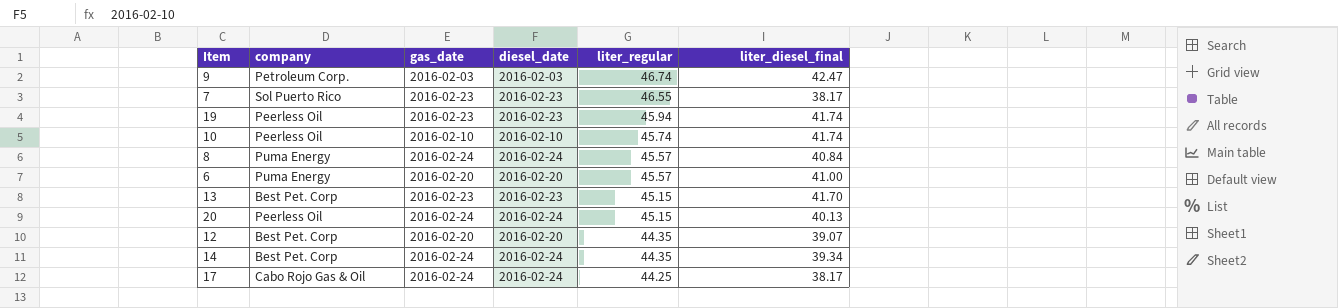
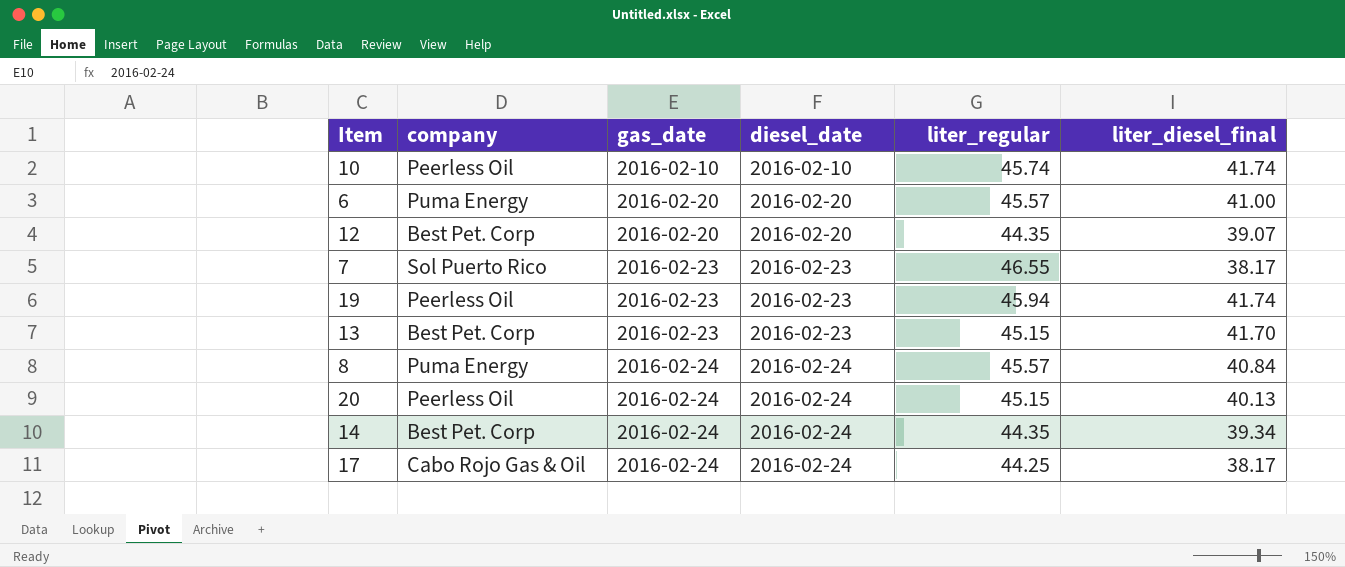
row order: liter_regular descending -> gas_date ascending
row 9: Petroleum Corp. | 2016-02-03 | 2016-02-03 | 46.74 | 42.47 -> none

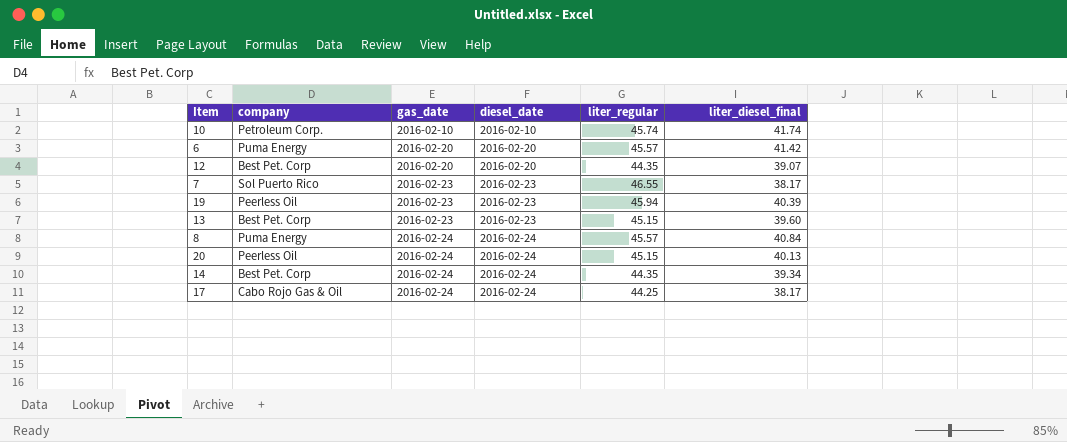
10 | company: Peerless Oil -> Petroleum Corp.
6 | liter_diesel_final: 41.00 -> 41.42
19 | liter_diesel_final: 41.74 -> 40.39
13 | liter_diesel_final: 41.70 -> 39.60

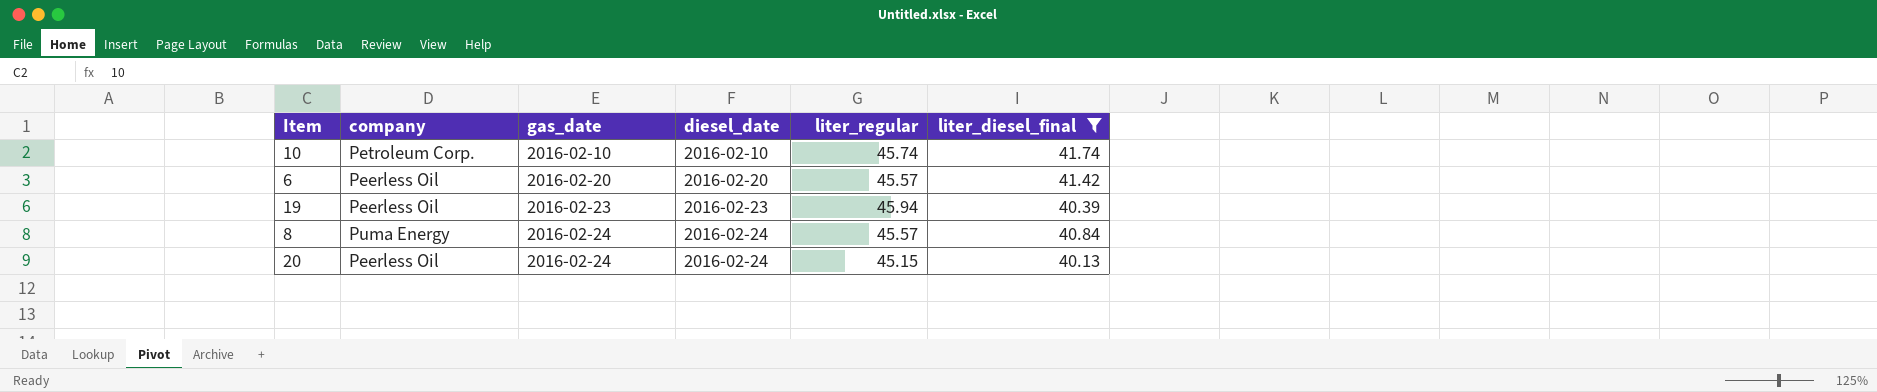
filter: none -> liter_diesel_final >= 40.13
6 | company: Puma Energy -> Peerless Oil

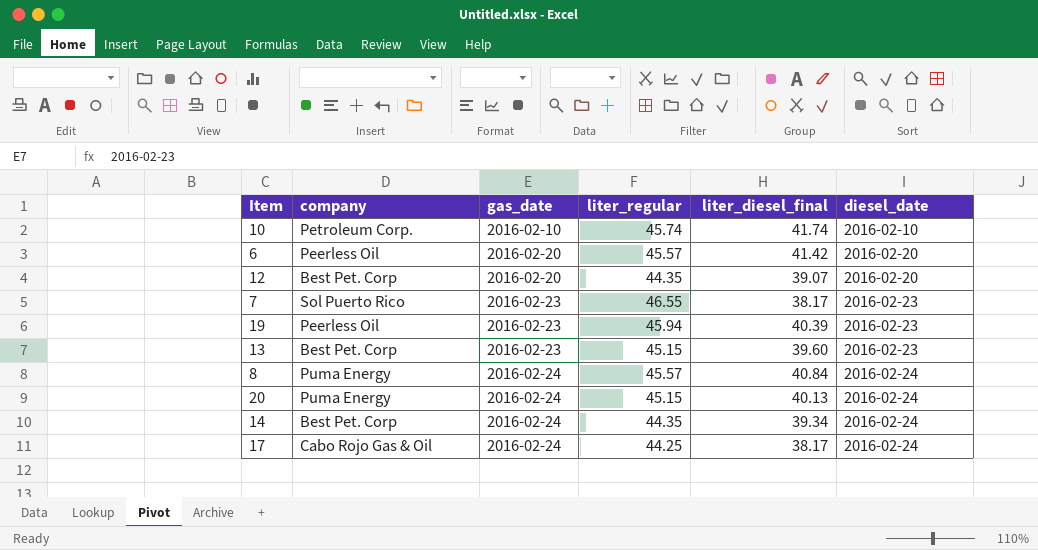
filter: liter_diesel_final >= 40.13 -> none
column diesel_date | position: 4 -> 6
20 | company: Peerless Oil -> Puma Energy

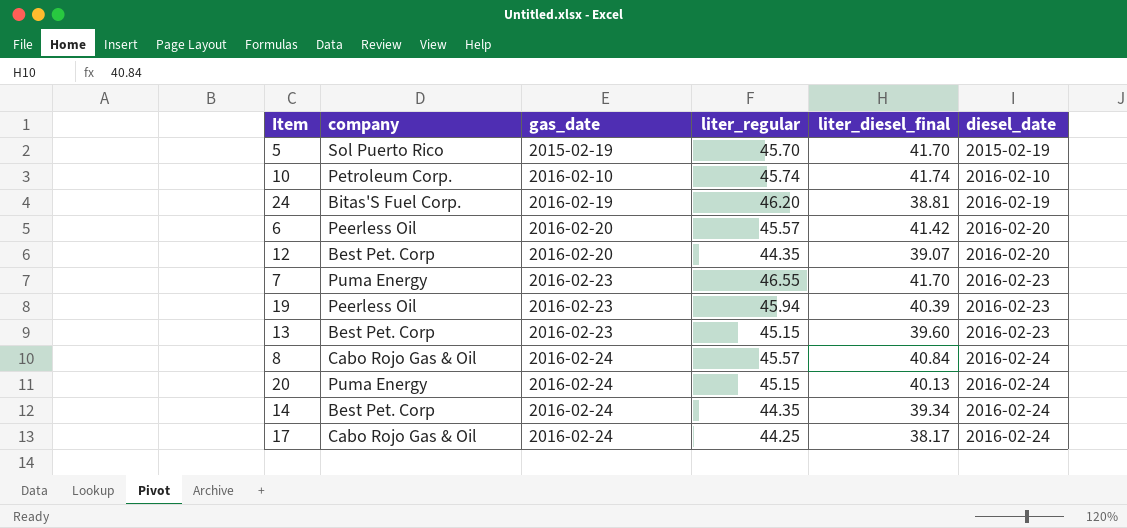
row 5: none -> Sol Puerto Rico | 2015-02-19 | 45.70 | 41.70 | 2015-02-19
row 24: none -> Bitas'S Fuel Corp. | 2016-02-19 | 46.20 | 38.81 | 2016-02-19
7 | company: Sol Puerto Rico -> Puma Energy
7 | liter_diesel_final: 38.17 -> 41.70
8 | company: Puma Energy -> Cabo Rojo Gas & Oil

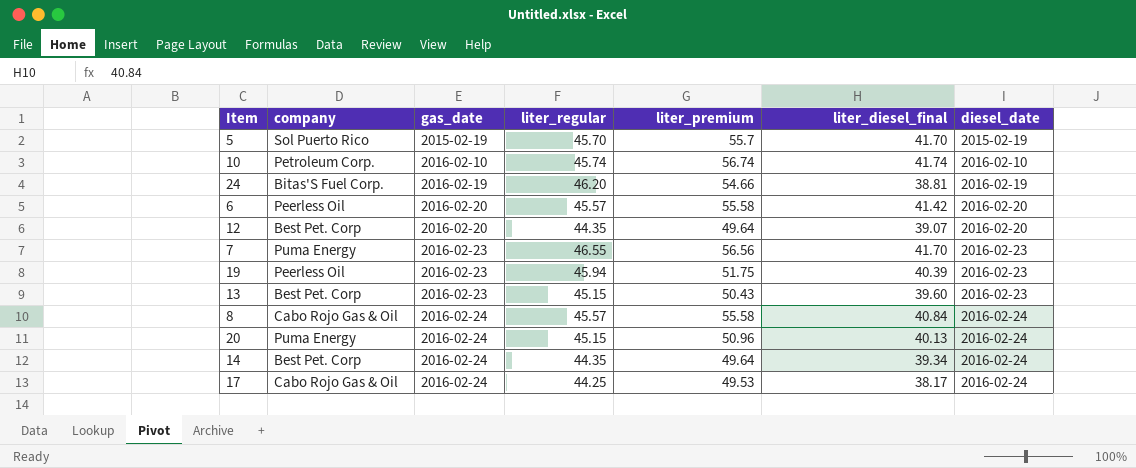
column liter_premium | position: none -> 5

